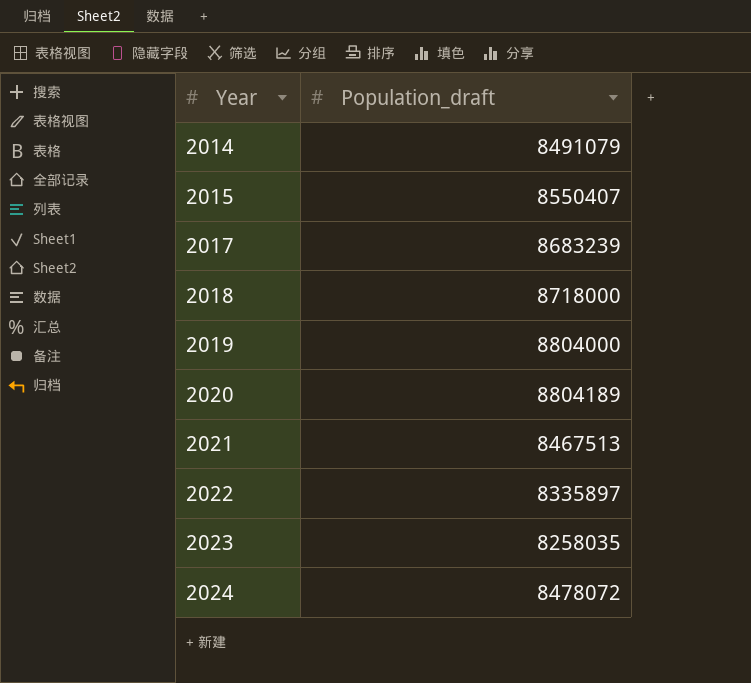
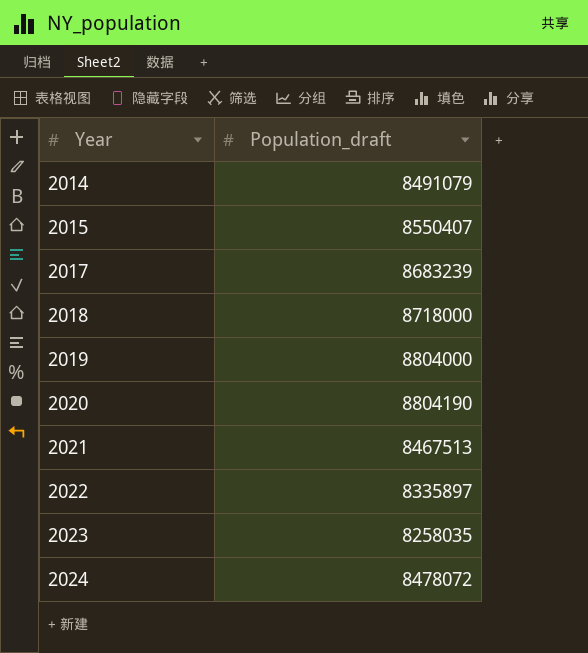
2020 | Population_draft: 8804189 -> 8804190

